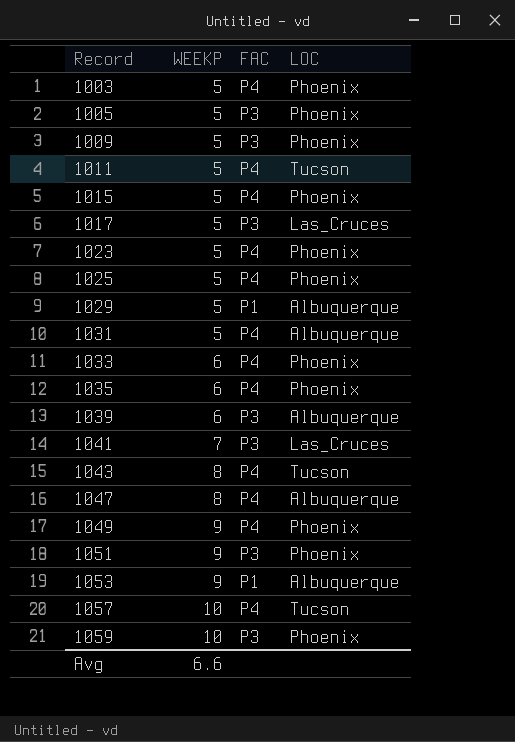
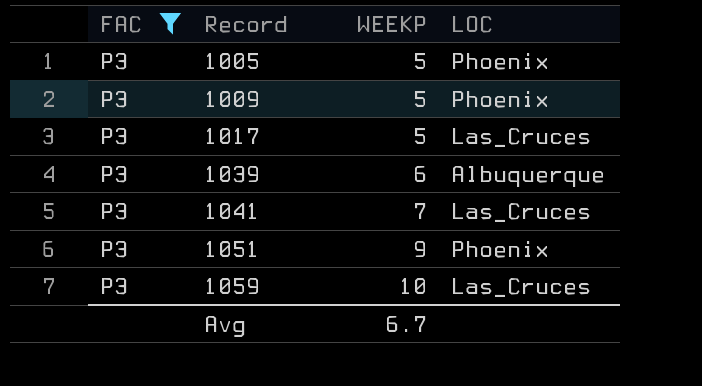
filter: none -> FAC = P3
column FAC | position: 3 -> 1
1059 | LOC: Phoenix -> Las_Cruces
Avg | WEEKP: 6.6 -> 6.7

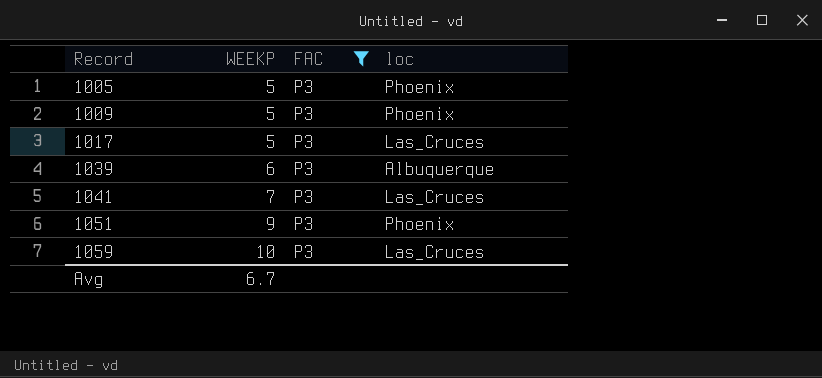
column FAC | position: 1 -> 3
column name: LOC -> loc

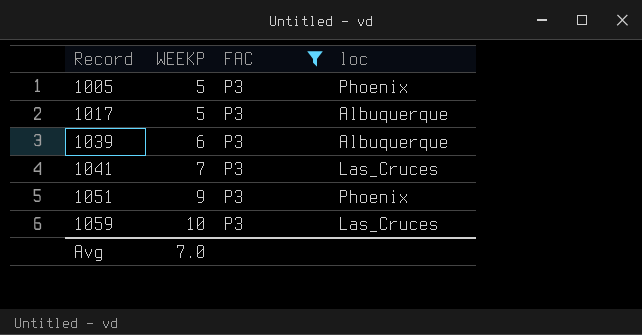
row 1009: 5 | P3 | Phoenix -> none
1017 | loc: Las_Cruces -> Albuquerque
Avg | WEEKP: 6.7 -> 7.0

